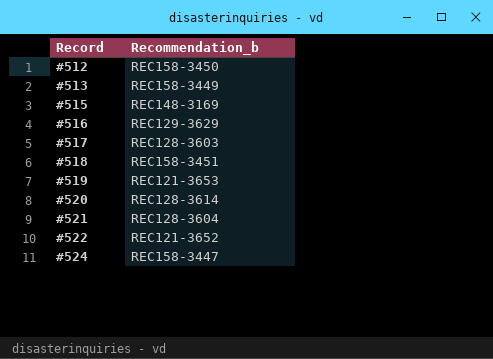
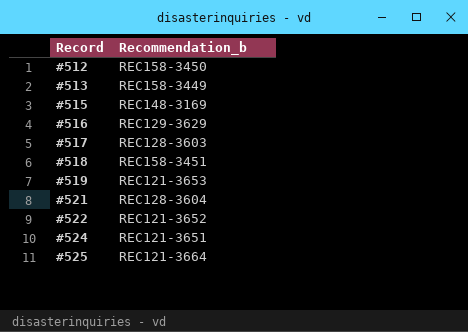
row #520: REC128-3614 -> none
#524 | Recommendation_b: REC158-3447 -> REC121-3651
row #525: none -> REC121-3664

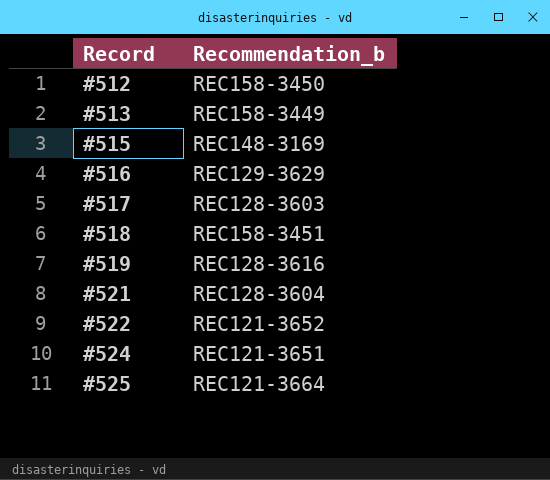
#519 | Recommendation_b: REC121-3653 -> REC128-3616

